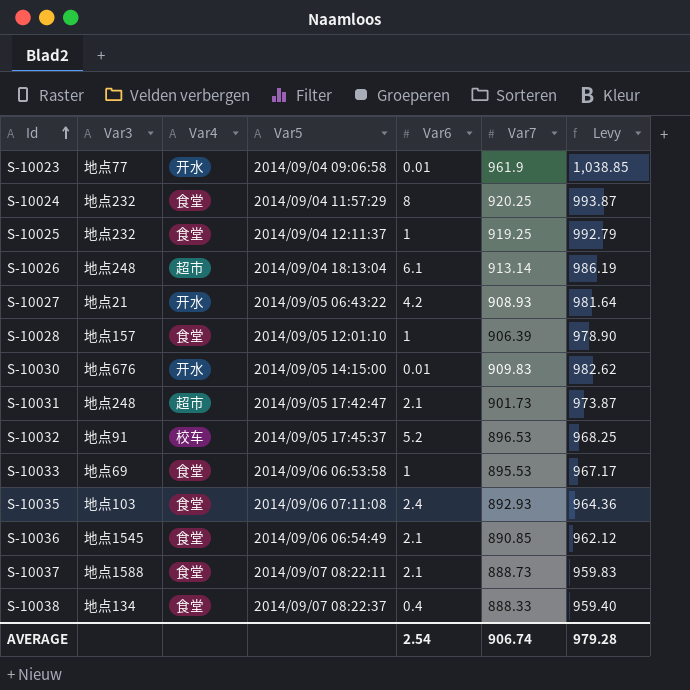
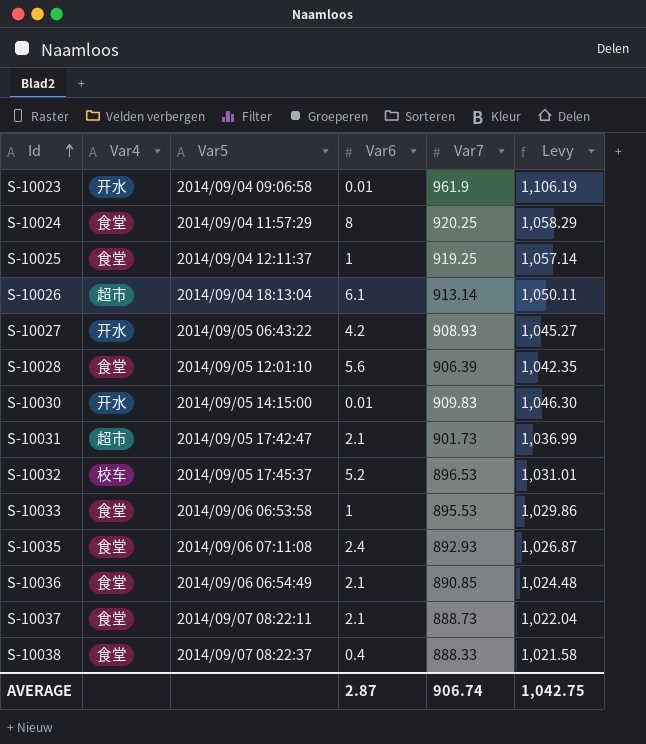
column Var3 | position: 2 -> none
column Levy | formula: [Var7] * 1.08 -> [Var7] * 1.15
S-10028 | Var6: 1 -> 5.6
AVERAGE | Var6: 2.54 -> 2.87
AVERAGE | Levy: 979.28 -> 1,042.75

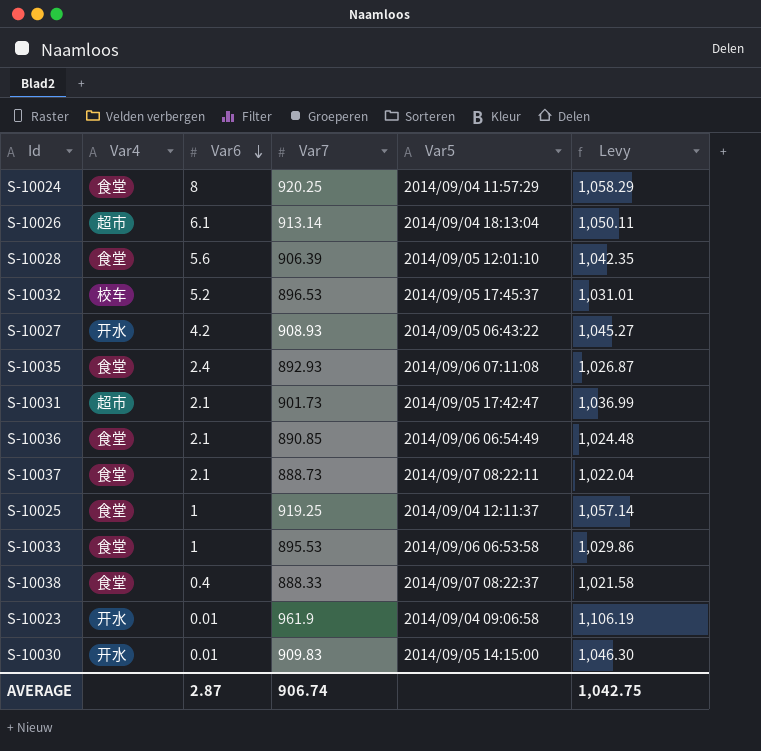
row order: Id ascending -> Var6 descending
column Var5 | position: 3 -> 5

